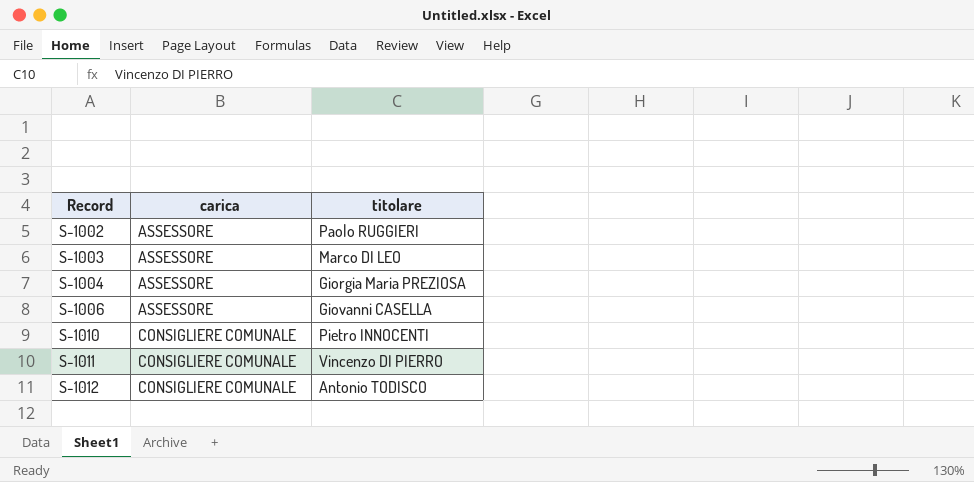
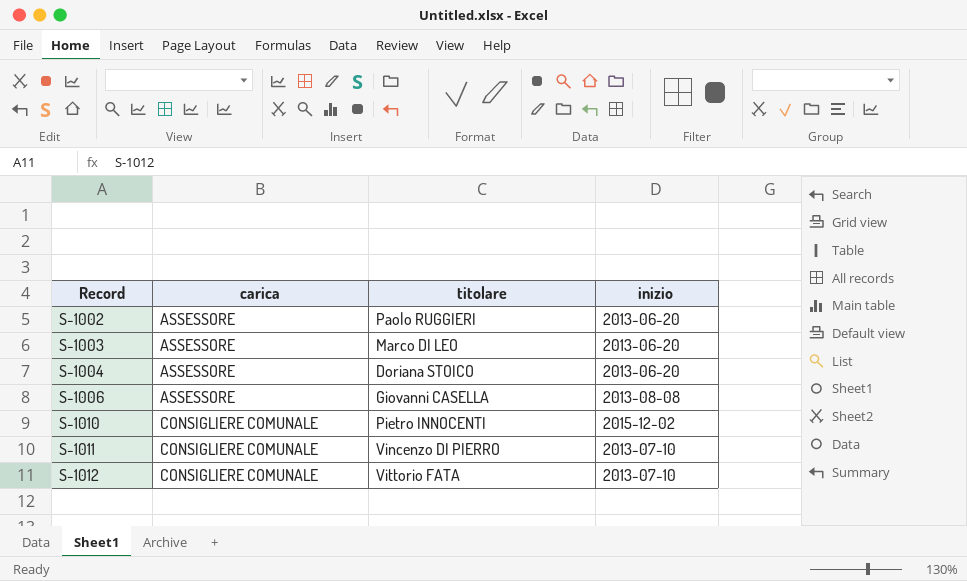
column inizio | position: none -> 4
S-1004 | titolare: Giorgia Maria PREZIOSA -> Doriana STOICO
S-1012 | titolare: Antonio TODISCO -> Vittorio FATA

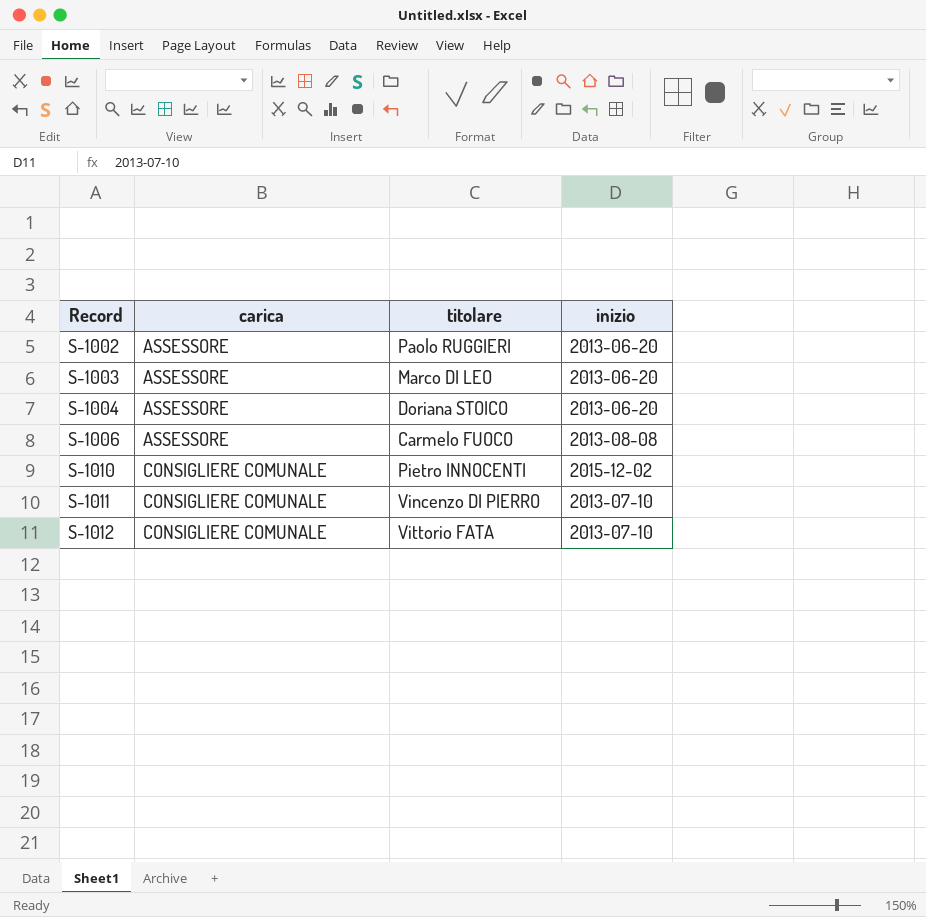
S-1006 | titolare: Giovanni CASELLA -> Carmelo FUOCO

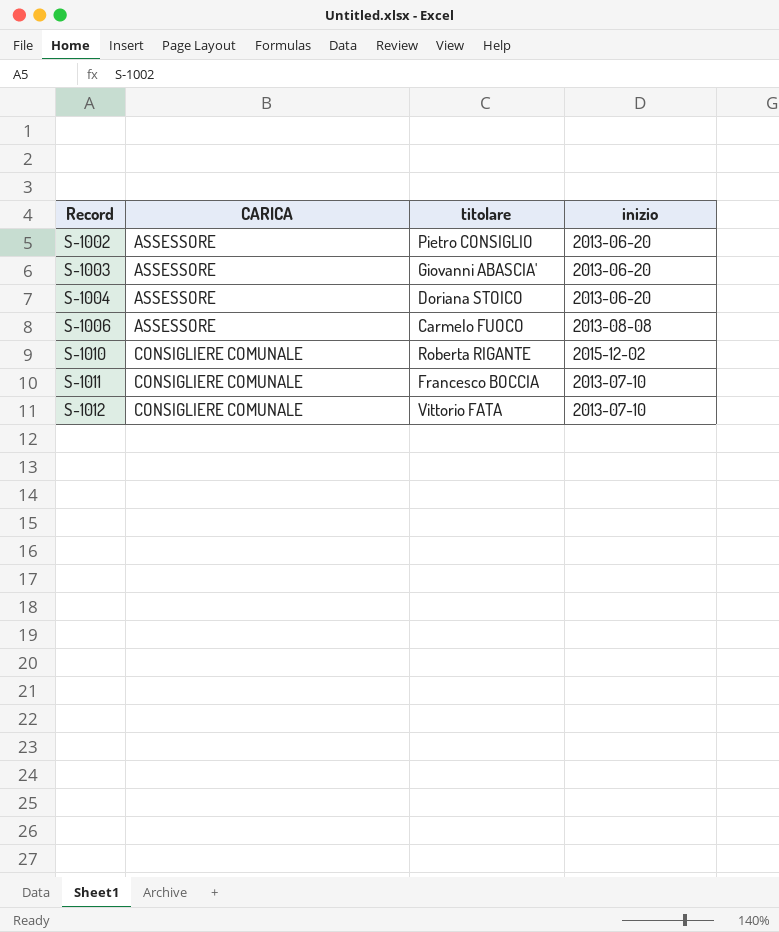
column name: carica -> CARICA
S-1002 | titolare: Paolo RUGGIERI -> Pietro CONSIGLIO
S-1003 | titolare: Marco DI LEO -> Giovanni ABASCIA'
S-1010 | titolare: Pietro INNOCENTI -> Roberta RIGANTE
S-1011 | titolare: Vincenzo DI PIERRO -> Francesco BOCCIA

